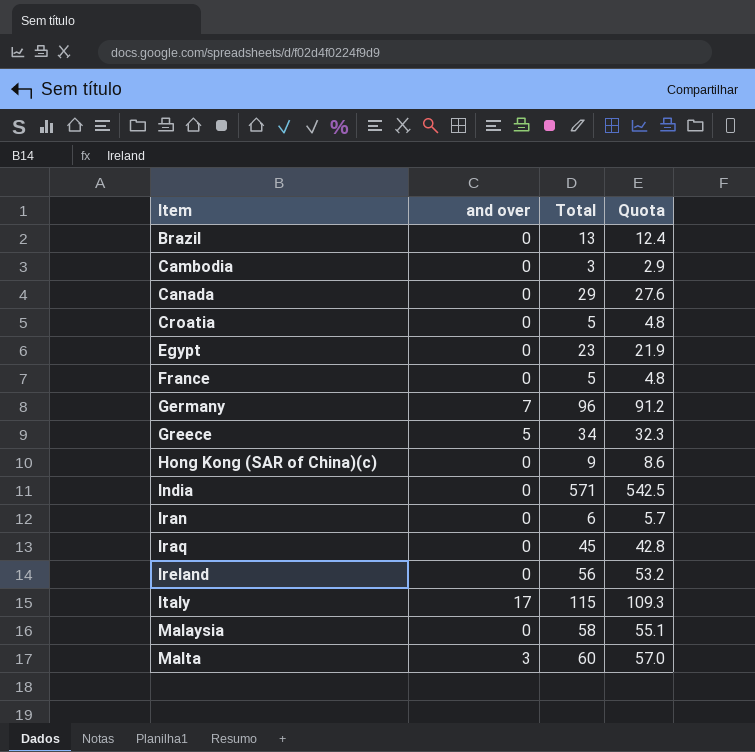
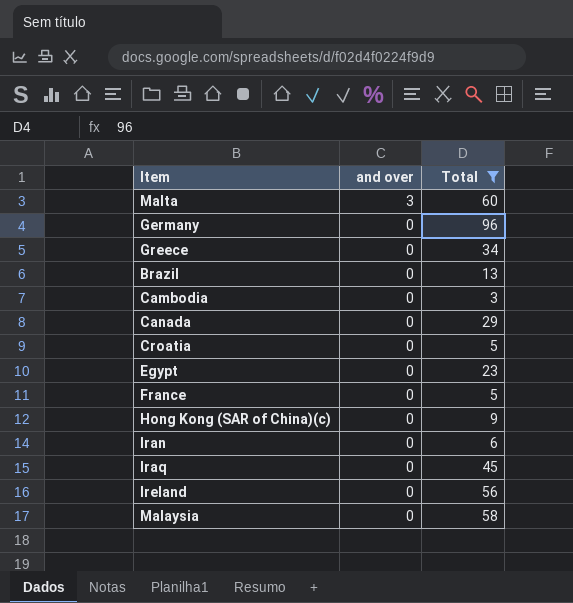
filter: none -> Total <= 96
row order: Item ascending -> and over descending
column Quota | formula: [Total] * 0.95 -> none
Germany | and over: 7 -> 0
Greece | and over: 5 -> 0

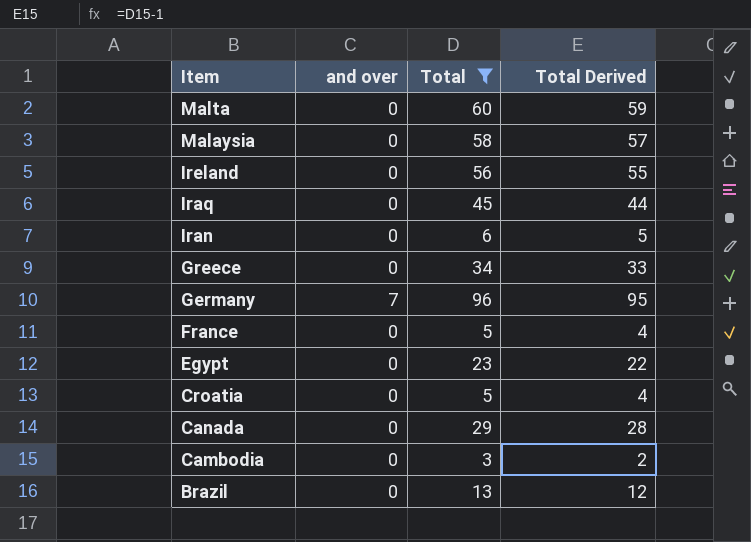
row order: and over descending -> Item descending
column Total Derived | formula: none -> [Total] - 1
row Hong Kong (SAR of China)(c): 0 | 9 -> none
Malta | and over: 3 -> 0
Germany | and over: 0 -> 7

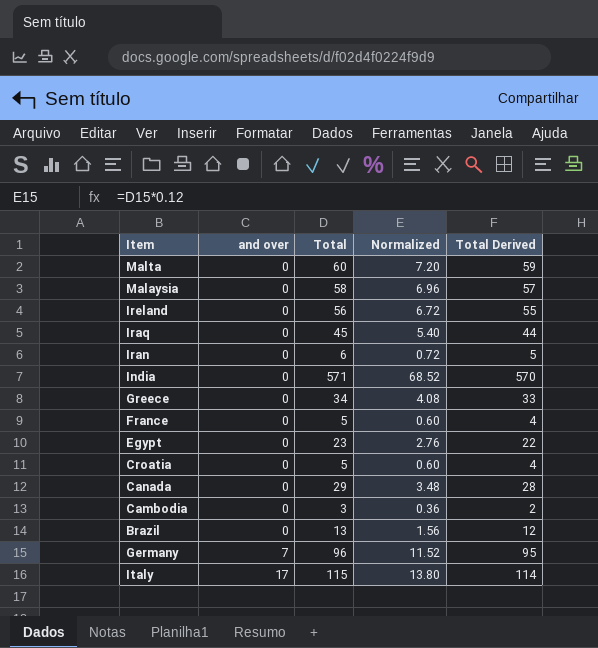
filter: Total <= 96 -> none
row order: Item descending -> and over ascending
column Normalized | formula: none -> [Total] * 0.12

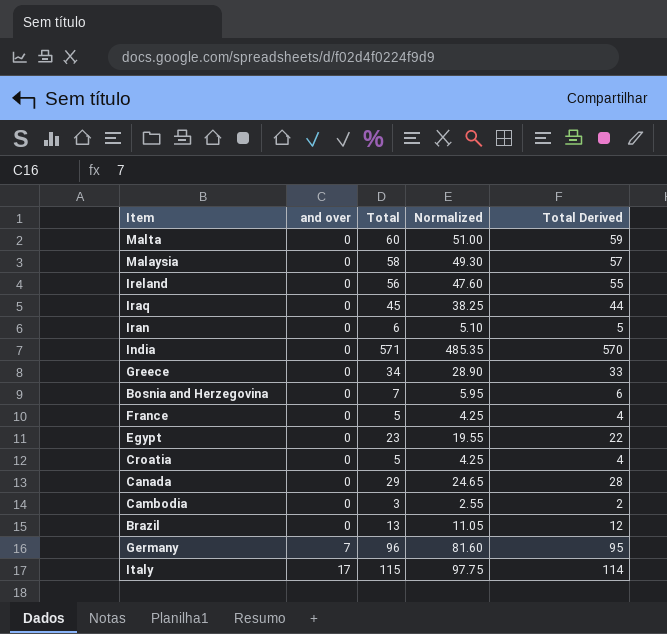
column Normalized | formula: [Total] * 0.12 -> [Total] * 0.85
row Bosnia and Herzegovina: none -> 0 | 7 | 5.95 | 6

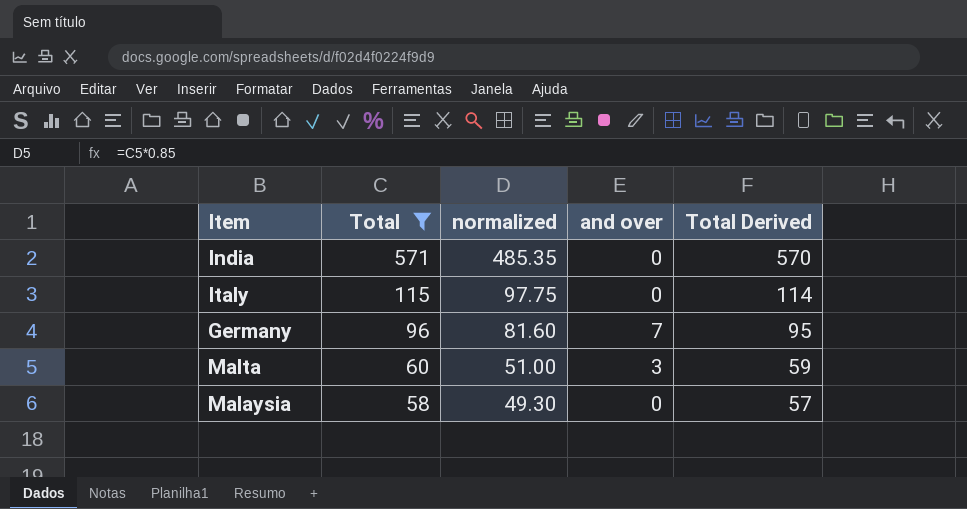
filter: none -> Total >= 58
row order: and over ascending -> Total descending
column name: Normalized -> normalized
column and over | position: 2 -> 4
Italy | and over: 17 -> 0
Malta | and over: 0 -> 3

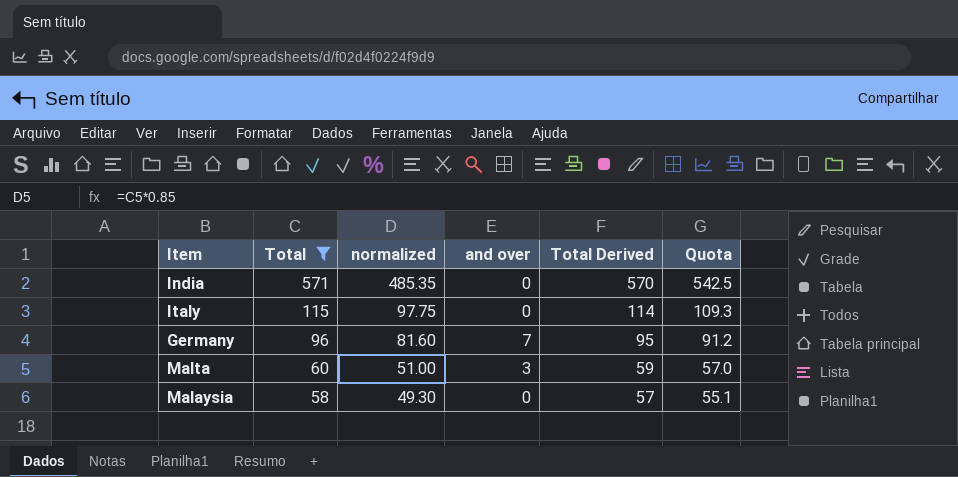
column Quota | formula: none -> [Total] * 0.95

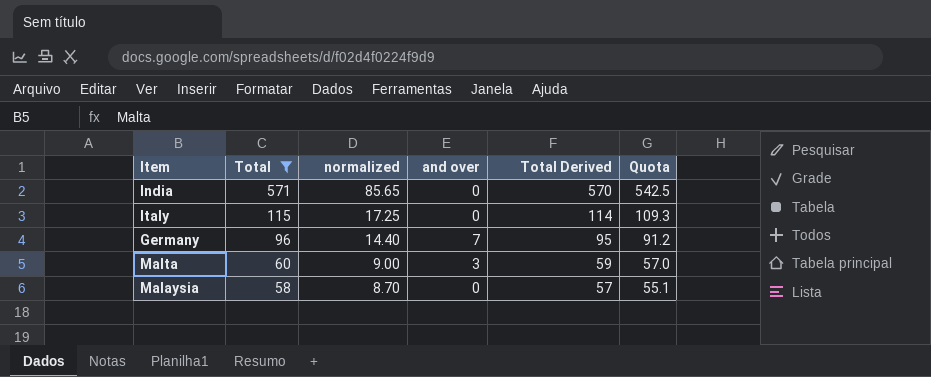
column normalized | formula: [Total] * 0.85 -> [Total] * 0.15

